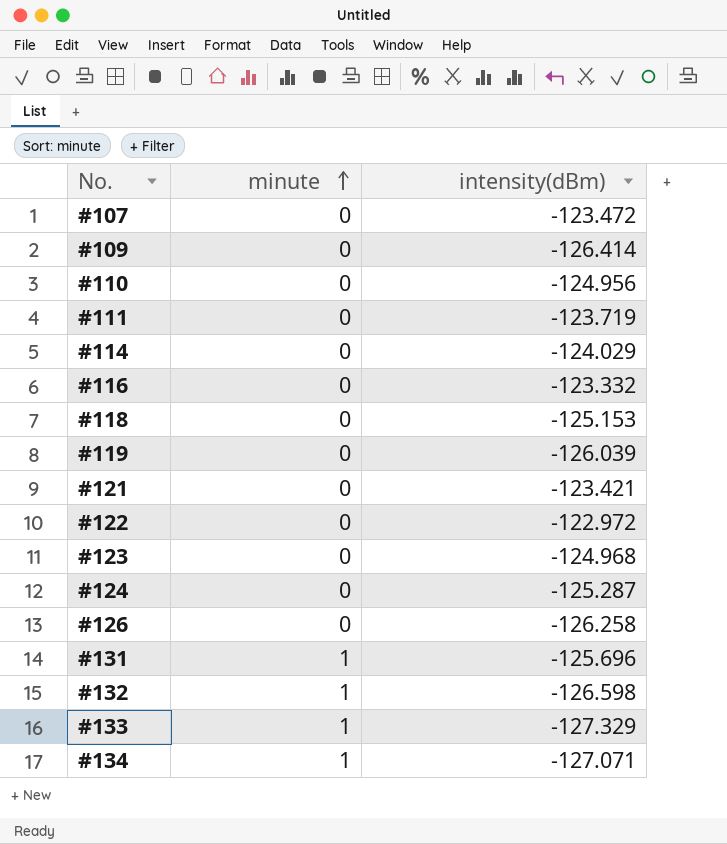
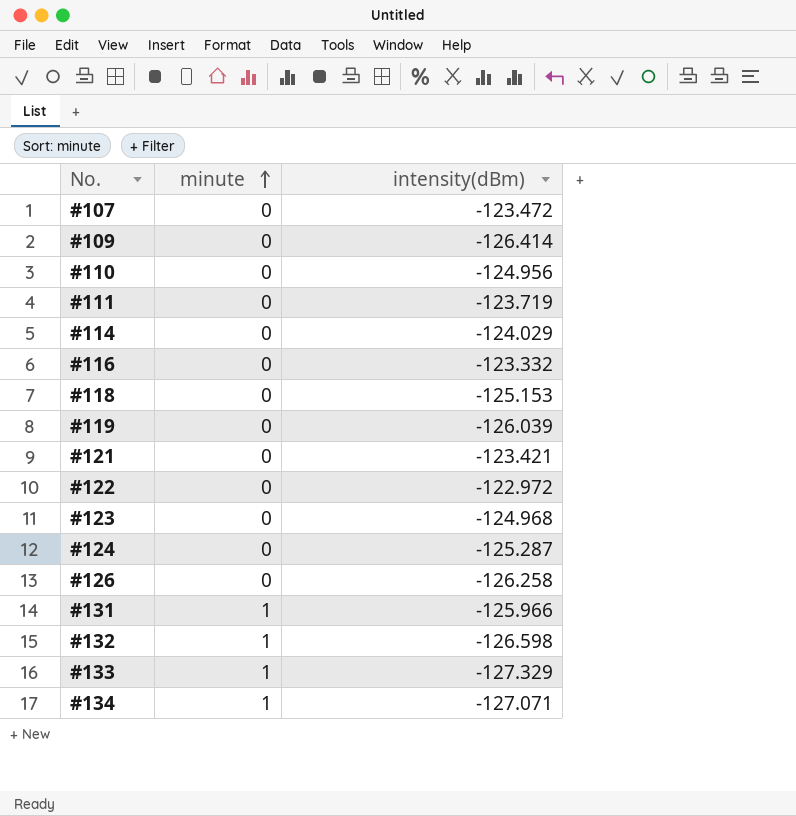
#131 | intensity(dBm): -125.696 -> -125.966

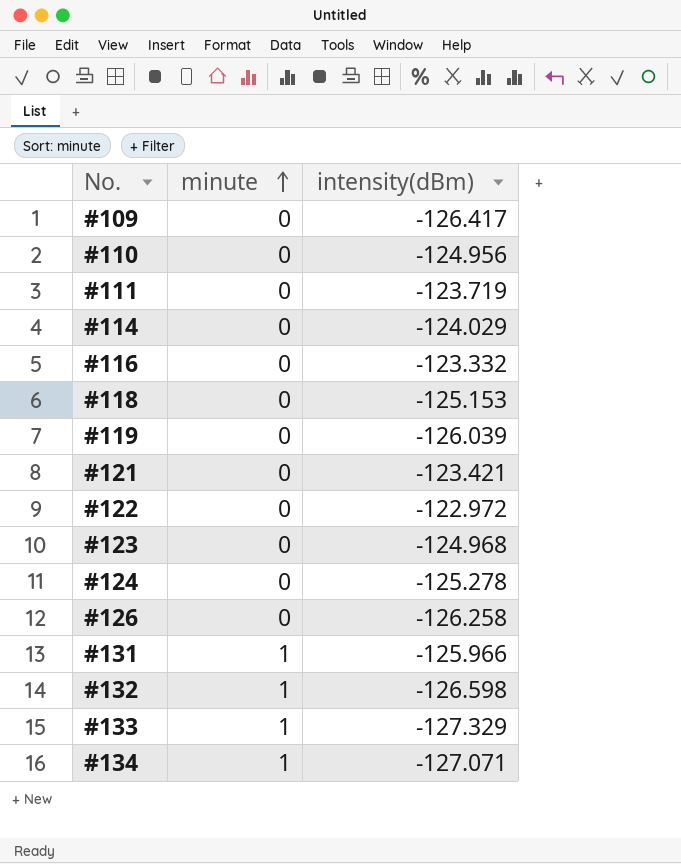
row #107: 0 | -123.472 -> none
#109 | intensity(dBm): -126.414 -> -126.417
#124 | intensity(dBm): -125.287 -> -125.278

